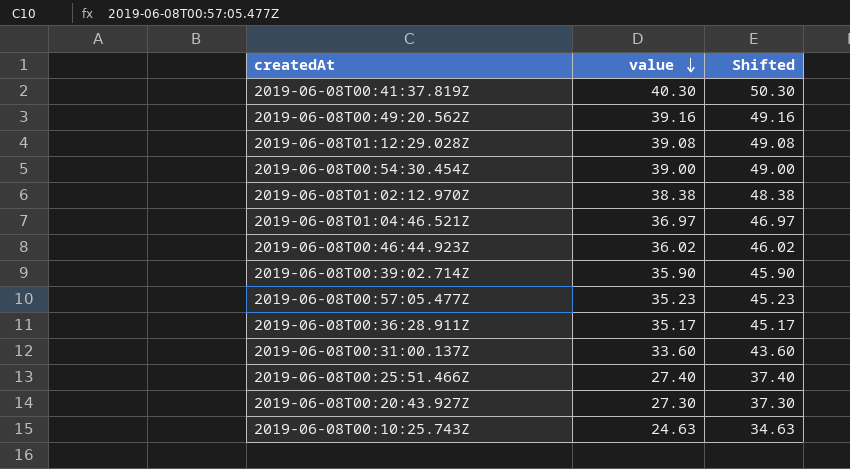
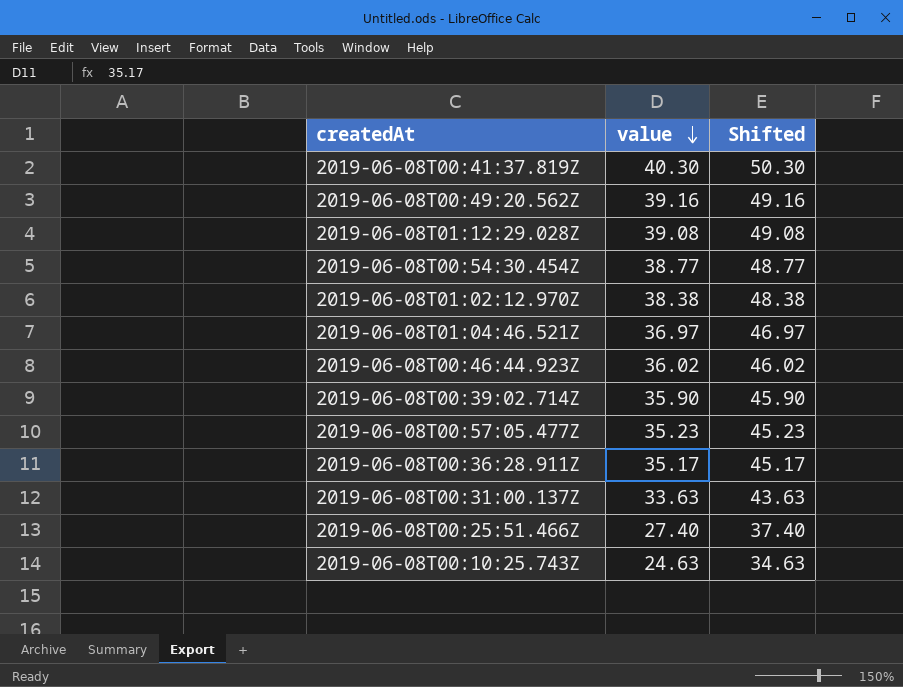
row 2019-06-08T00:20:43.927Z: 27.30 | 37.30 -> none
2019-06-08T00:54:30.454Z | value: 39.00 -> 38.77
2019-06-08T00:54:30.454Z | Shifted: 49.00 -> 48.77
2019-06-08T00:31:00.137Z | value: 33.60 -> 33.63
2019-06-08T00:31:00.137Z | Shifted: 43.60 -> 43.63

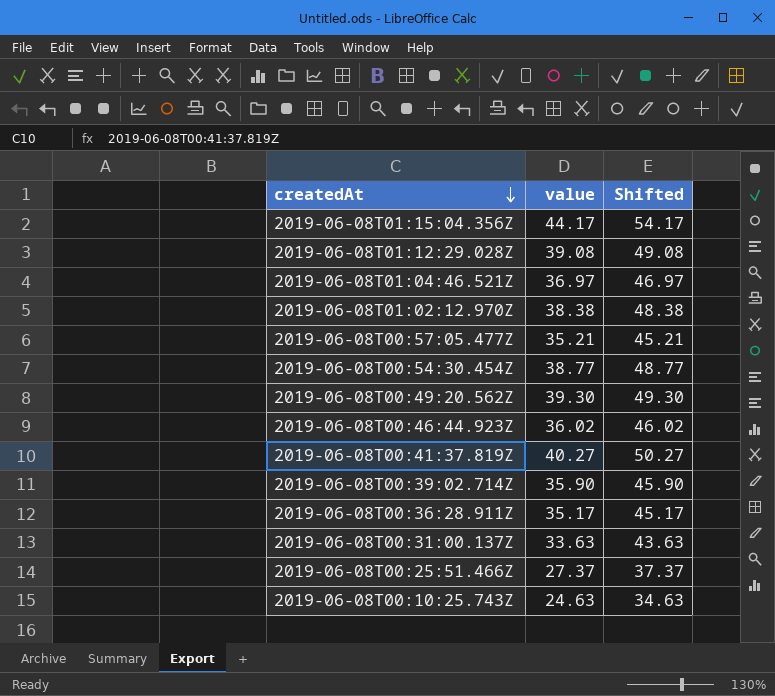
row order: value descending -> createdAt descending
row 2019-06-08T01:15:04.356Z: none -> 44.17 | 54.17
2019-06-08T00:57:05.477Z | value: 35.23 -> 35.21
2019-06-08T00:57:05.477Z | Shifted: 45.23 -> 45.21
2019-06-08T00:49:20.562Z | value: 39.16 -> 39.30
2019-06-08T00:49:20.562Z | Shifted: 49.16 -> 49.30
2019-06-08T00:41:37.819Z | value: 40.30 -> 40.27
2019-06-08T00:41:37.819Z | Shifted: 50.30 -> 50.27
2019-06-08T00:25:51.466Z | value: 27.40 -> 27.37
2019-06-08T00:25:51.466Z | Shifted: 37.40 -> 37.37

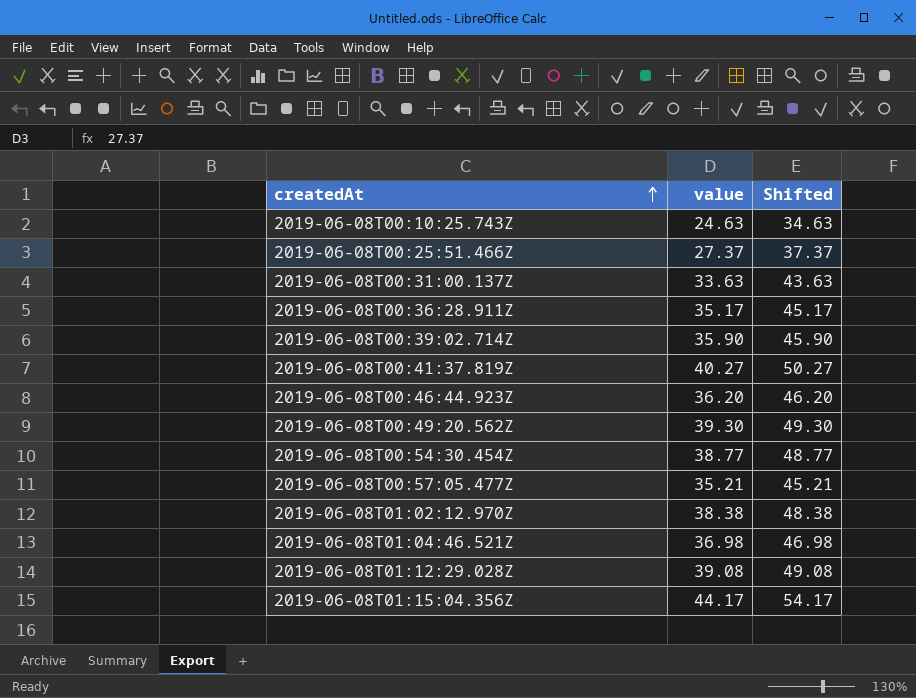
row order: createdAt descending -> createdAt ascending
2019-06-08T00:46:44.923Z | value: 36.02 -> 36.20
2019-06-08T00:46:44.923Z | Shifted: 46.02 -> 46.20
2019-06-08T01:04:46.521Z | value: 36.97 -> 36.98
2019-06-08T01:04:46.521Z | Shifted: 46.97 -> 46.98

